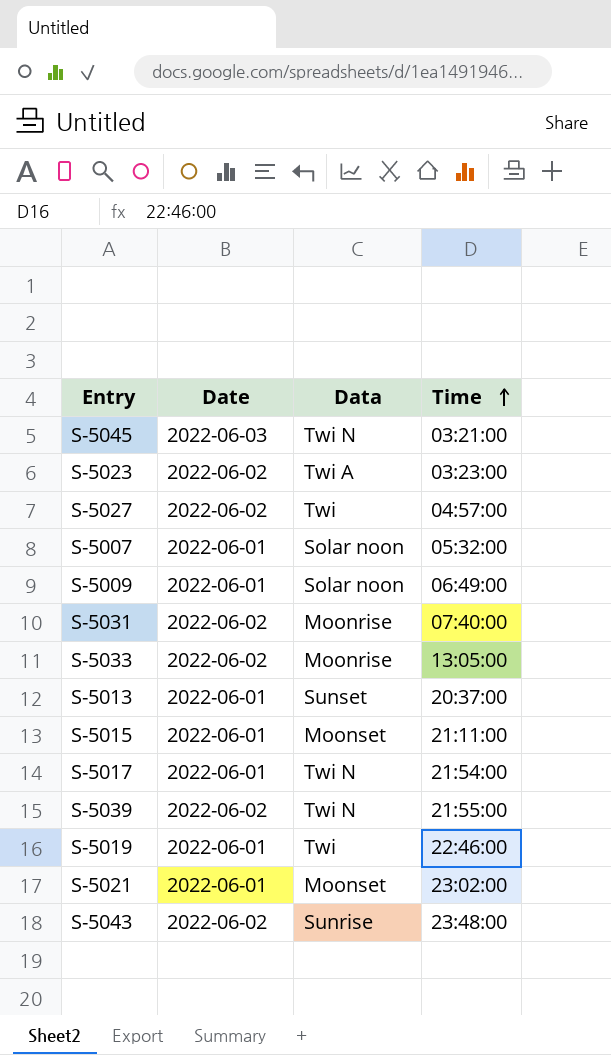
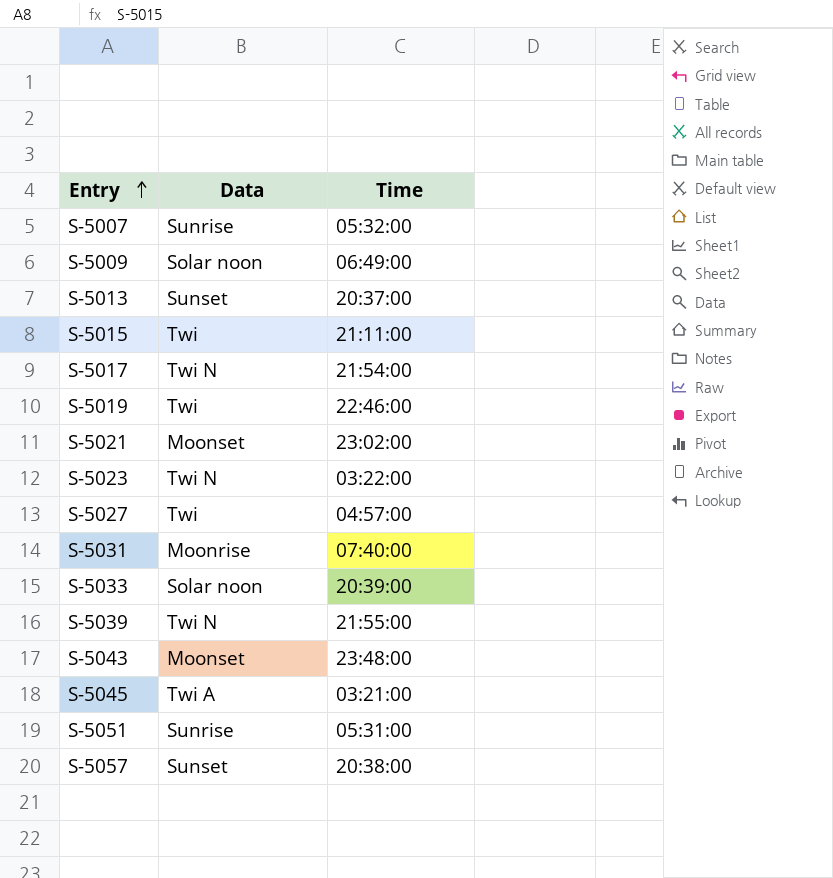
row order: Time ascending -> Entry ascending
column Date | position: 2 -> none
S-5007 | Data: Solar noon -> Sunrise
S-5015 | Data: Moonset -> Twi
S-5023 | Data: Twi A -> Twi N
S-5023 | Time: 03:23:00 -> 03:22:00
S-5033 | Data: Moonrise -> Solar noon
S-5033 | Time: 13:05:00 -> 20:39:00
S-5043 | Data: Sunrise -> Moonset
S-5045 | Data: Twi N -> Twi A
row S-5051: none -> Sunrise | 05:31:00
row S-5057: none -> Sunset | 20:38:00

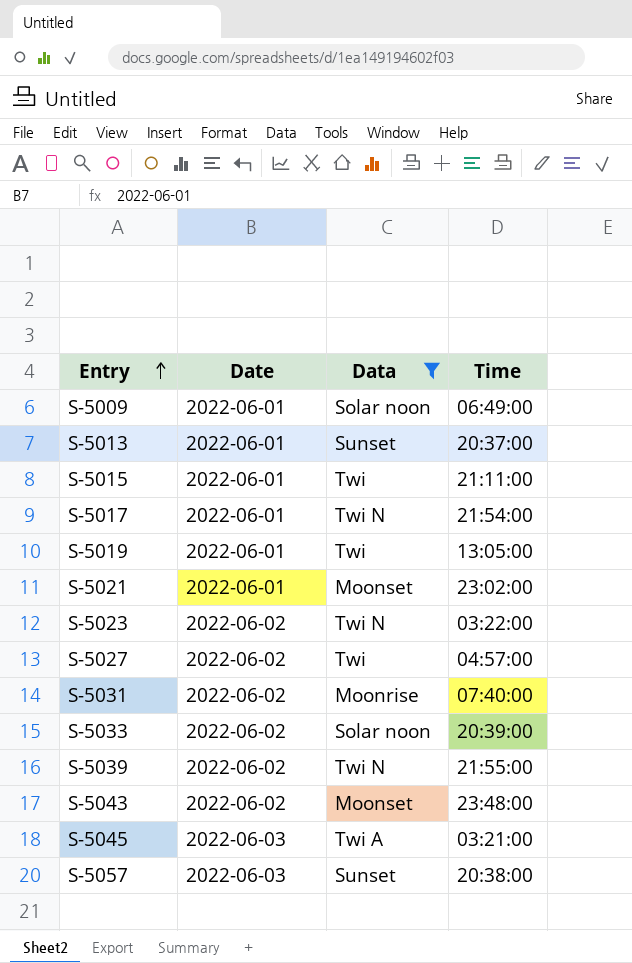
filter: none -> Data != Sunrise
column Date | position: none -> 2
S-5019 | Time: 22:46:00 -> 13:05:00

